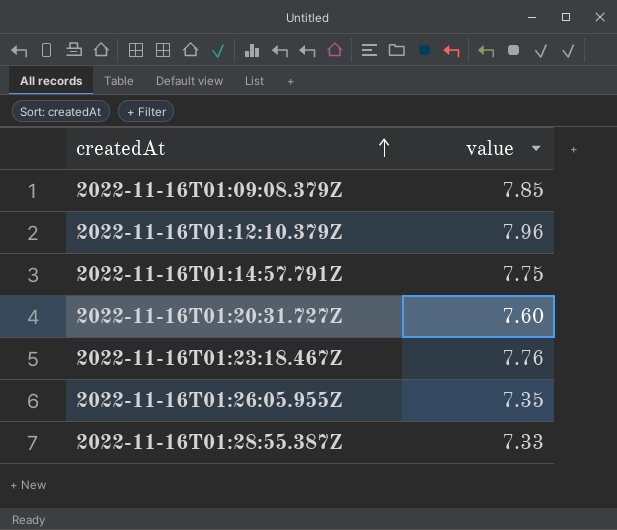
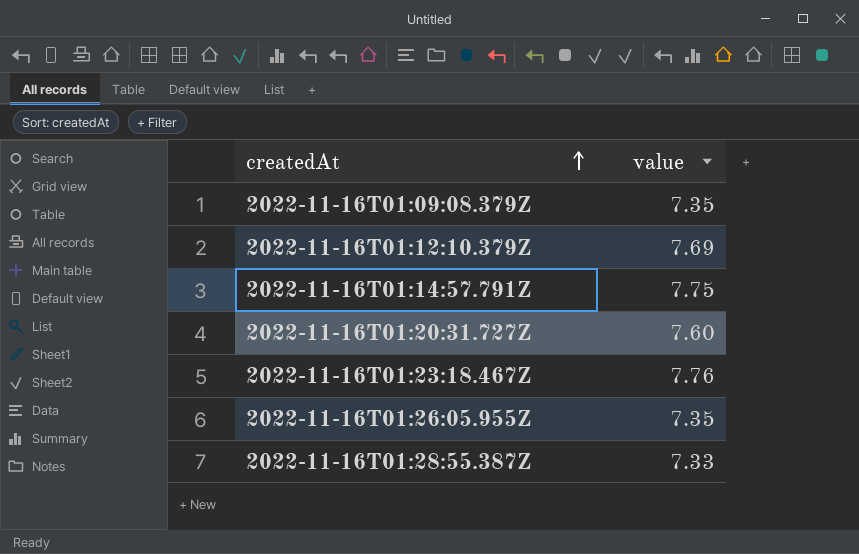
2022-11-16T01:09:08.379Z | value: 7.85 -> 7.35
2022-11-16T01:12:10.379Z | value: 7.96 -> 7.69

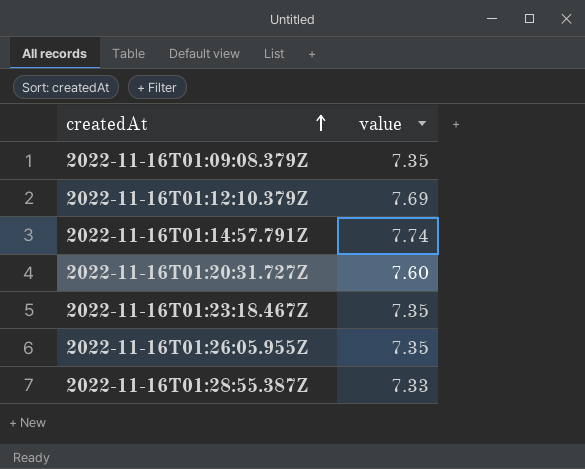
2022-11-16T01:14:57.791Z | value: 7.75 -> 7.74
2022-11-16T01:23:18.467Z | value: 7.76 -> 7.35

